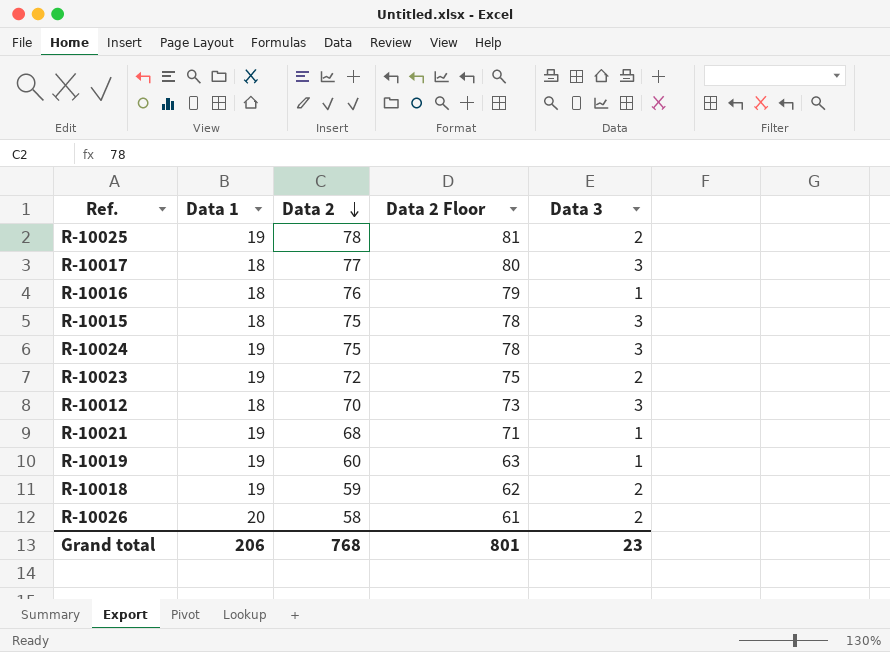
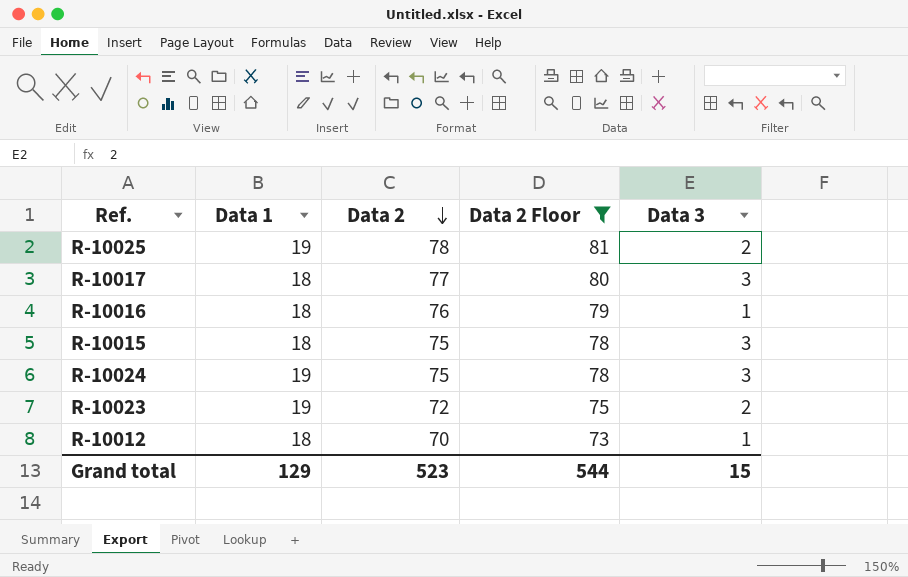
filter: none -> Data 2 Floor >= 73
R-10012 | Data 3: 3 -> 1
Grand total | Data 1: 206 -> 129
Grand total | Data 2: 768 -> 523
Grand total | Data 2 Floor: 801 -> 544
Grand total | Data 3: 23 -> 15

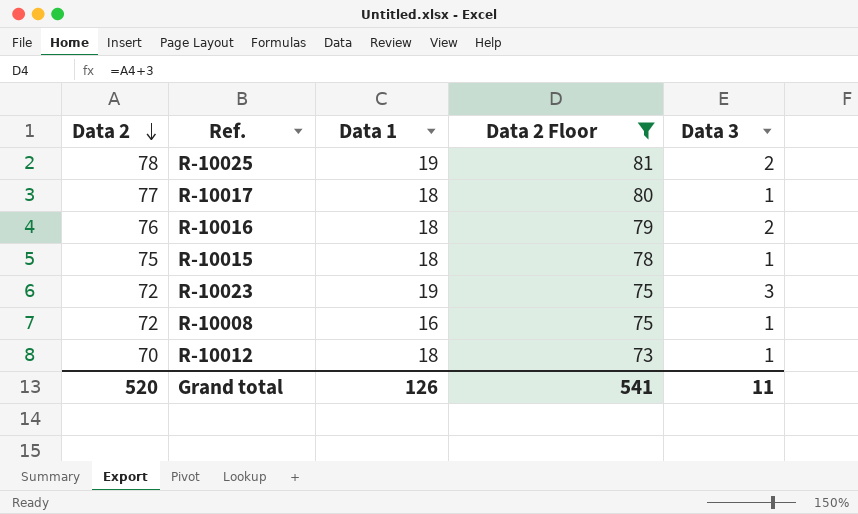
column Data 2 | position: 3 -> 1
row R-10024: 19 | 75 | 78 | 3 -> none
R-10017 | Data 3: 3 -> 1
R-10016 | Data 3: 1 -> 2
R-10015 | Data 3: 3 -> 1
R-10023 | Data 3: 2 -> 3
row R-10008: none -> 72 | 16 | 75 | 1
Grand total | Data 2: 523 -> 520
Grand total | Data 1: 129 -> 126
Grand total | Data 2 Floor: 544 -> 541
Grand total | Data 3: 15 -> 11

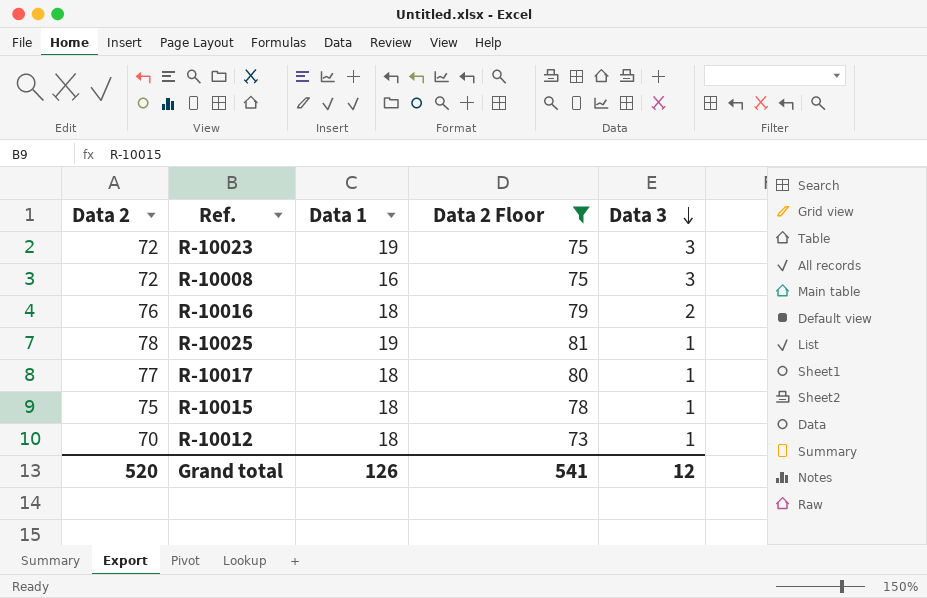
row order: Data 2 descending -> Data 3 descending
R-10008 | Data 3: 1 -> 3
R-10025 | Data 3: 2 -> 1
Grand total | Data 3: 11 -> 12

